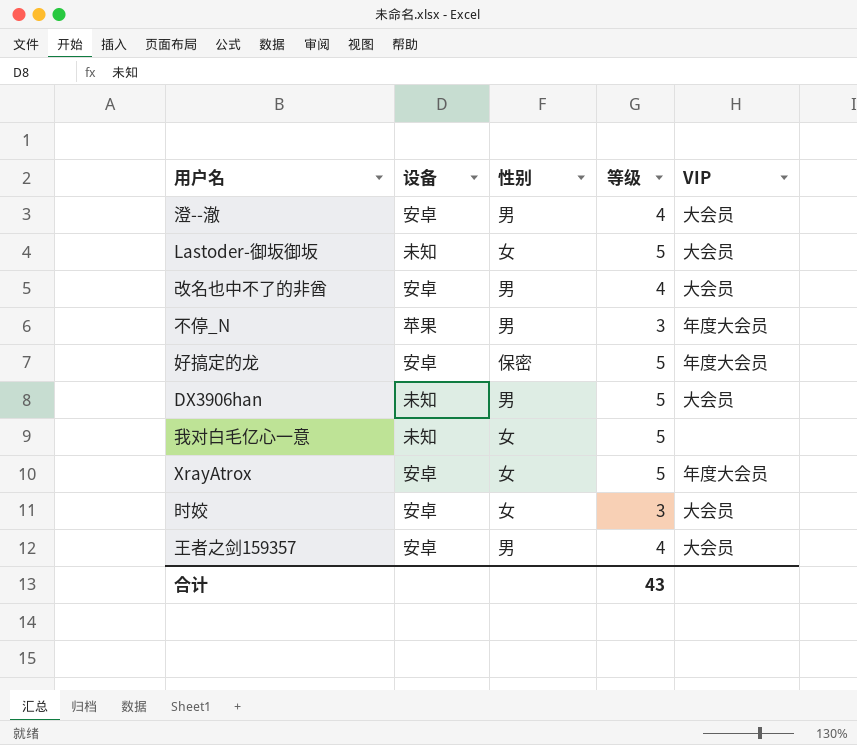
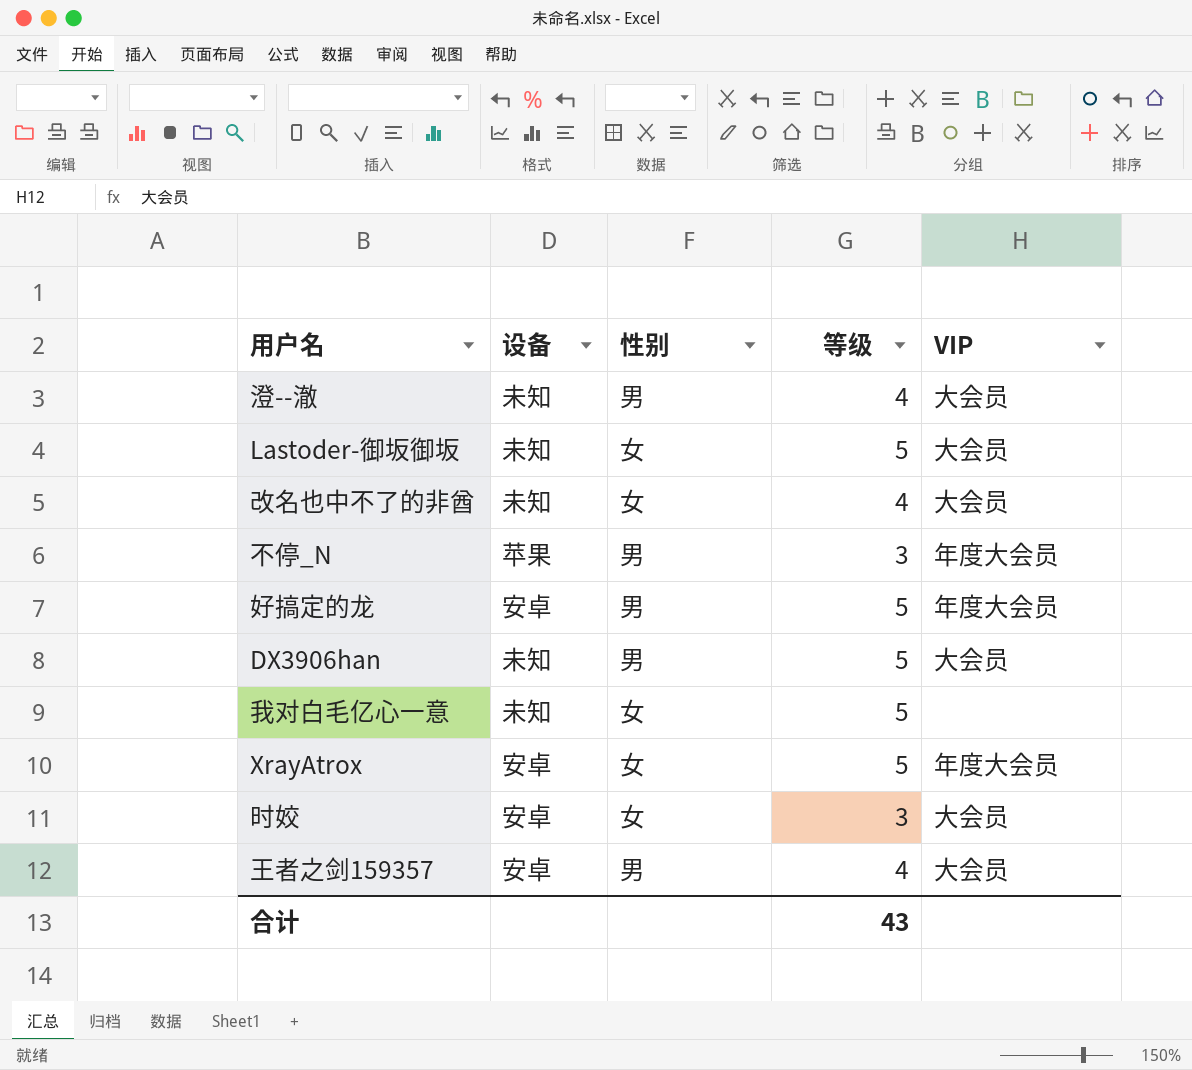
澄--澈 | 设备: 安卓 -> 未知
改名也中不了的非酋 | 设备: 安卓 -> 未知
改名也中不了的非酋 | 性别: 男 -> 女
好搞定的龙 | 性别: 保密 -> 男

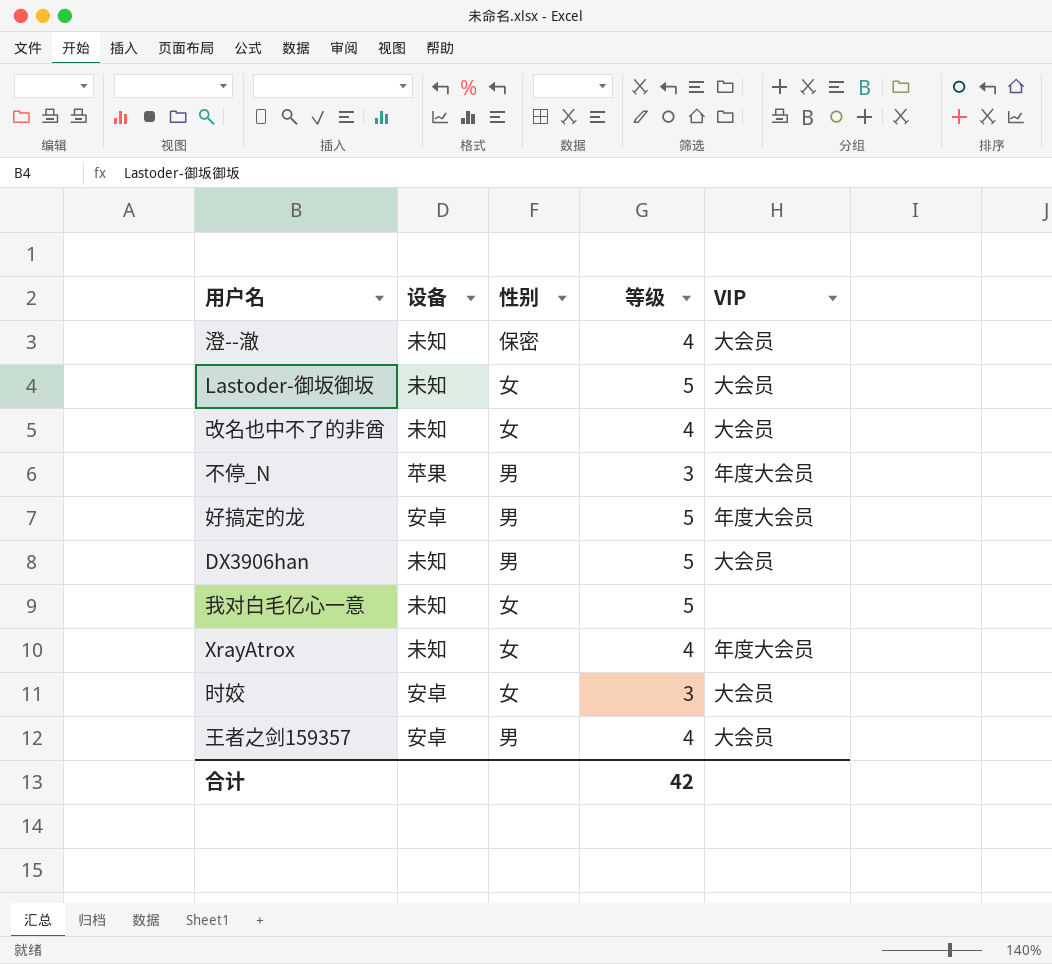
澄--澈 | 性别: 男 -> 保密
XrayAtrox | 设备: 安卓 -> 未知
XrayAtrox | 等级: 5 -> 4
合计 | 等级: 43 -> 42

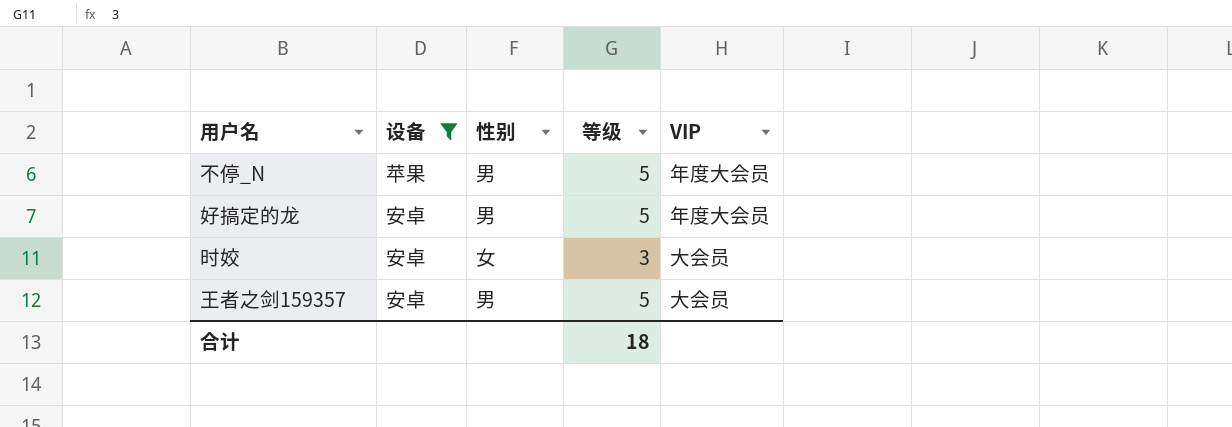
filter: none -> 设备 != 未知
不停_N | 等级: 3 -> 5
王者之剑159357 | 等级: 4 -> 5
合计 | 等级: 42 -> 18

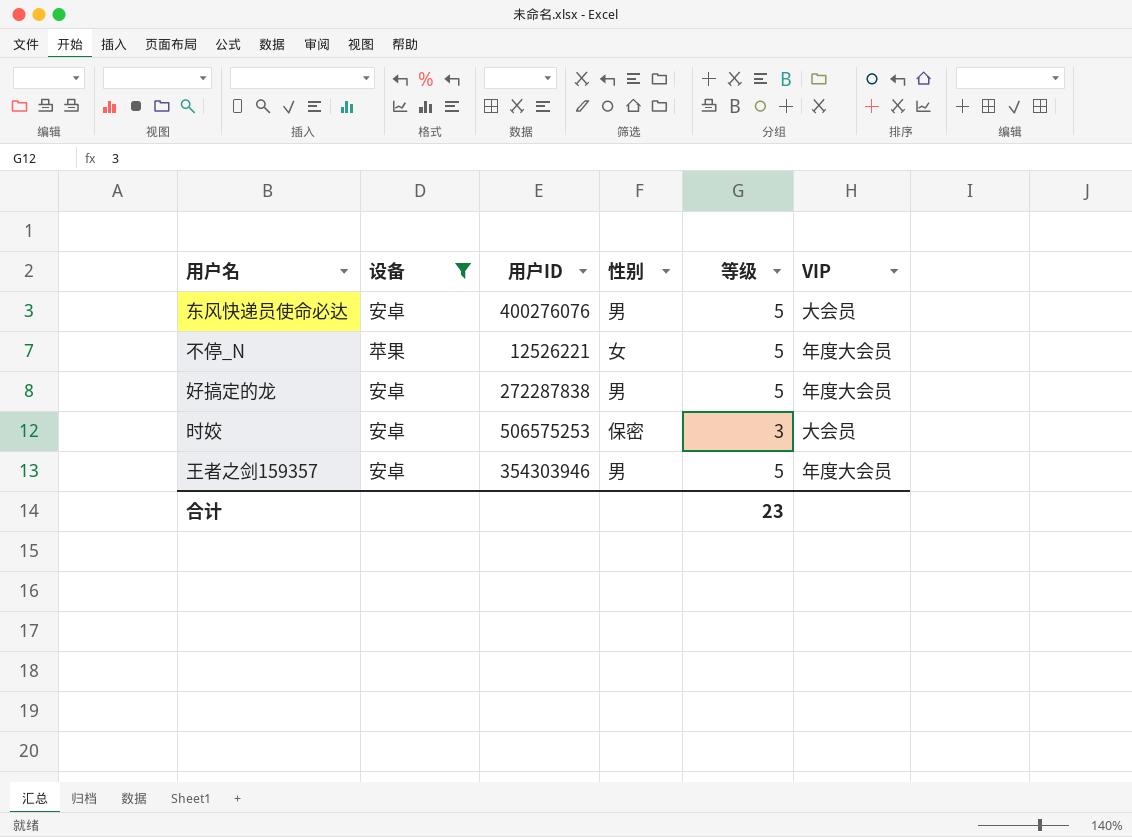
column 用户ID | position: none -> 3
row 东风快递员使命必达: none -> 安卓 | 400276076 | 男 | 5 | 大会员
不停_N | 性别: 男 -> 女
时姣 | 性别: 女 -> 保密
王者之剑159357 | VIP: 大会员 -> 年度大会员
合计 | 等级: 18 -> 23

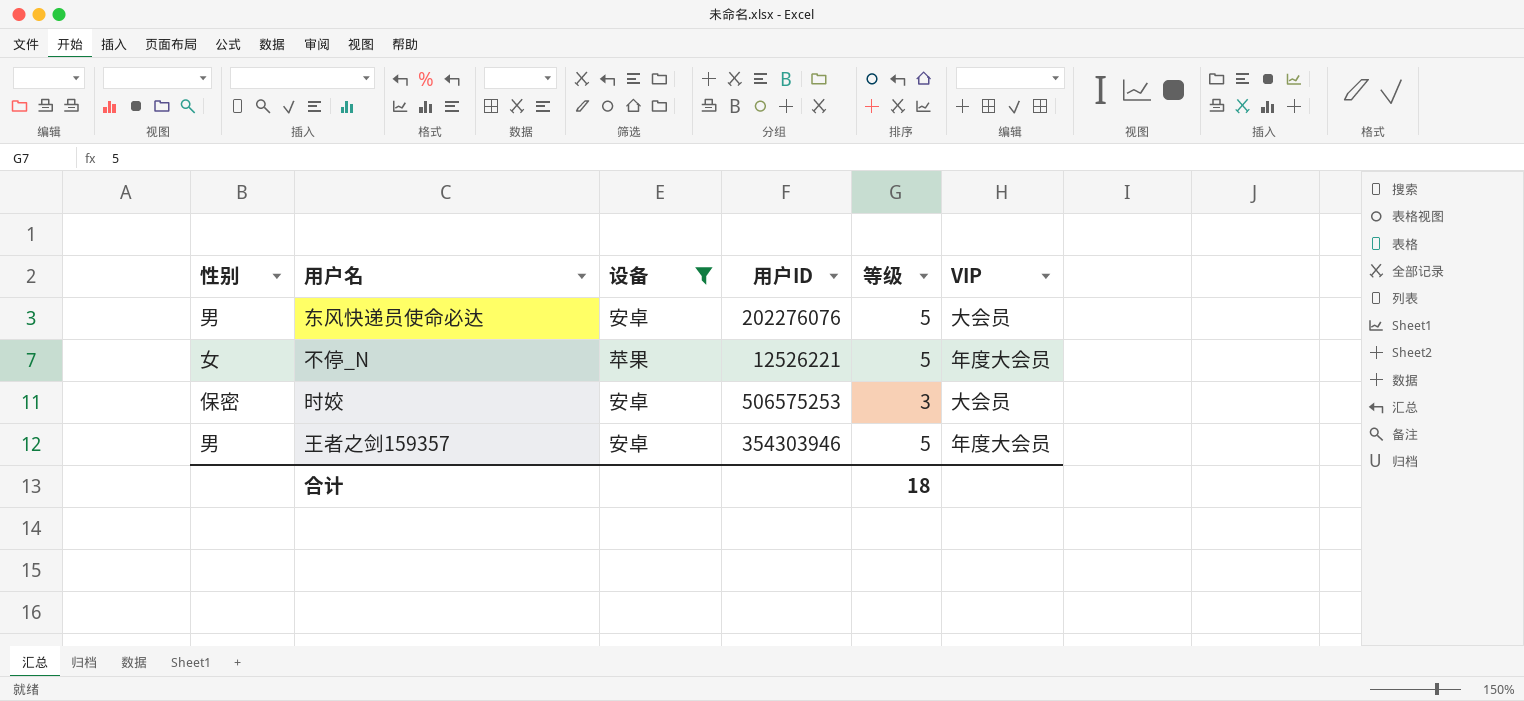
column 性别 | position: 4 -> 1
row 好搞定的龙: 安卓 | 272287838 | 男 | 5 | 年度大会员 -> none
东风快递员使命必达 | 用户ID: 400276076 -> 202276076
合计 | 等级: 23 -> 18

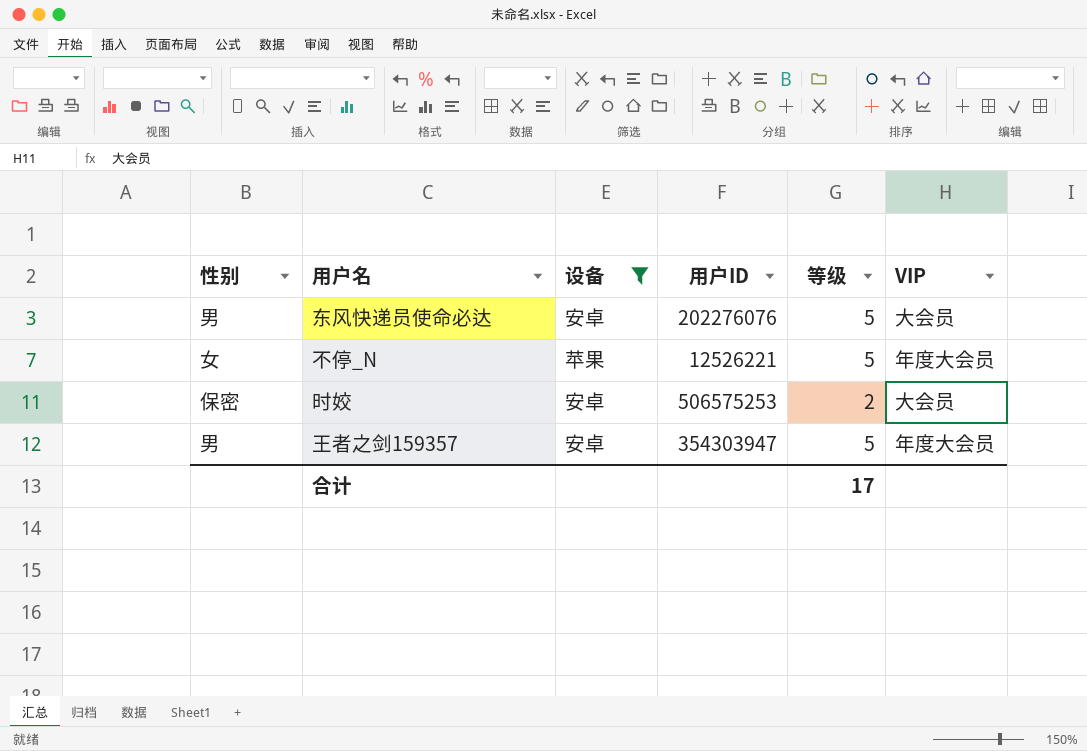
时姣 | 等级: 3 -> 2
王者之剑159357 | 用户ID: 354303946 -> 354303947
合计 | 等级: 18 -> 17

